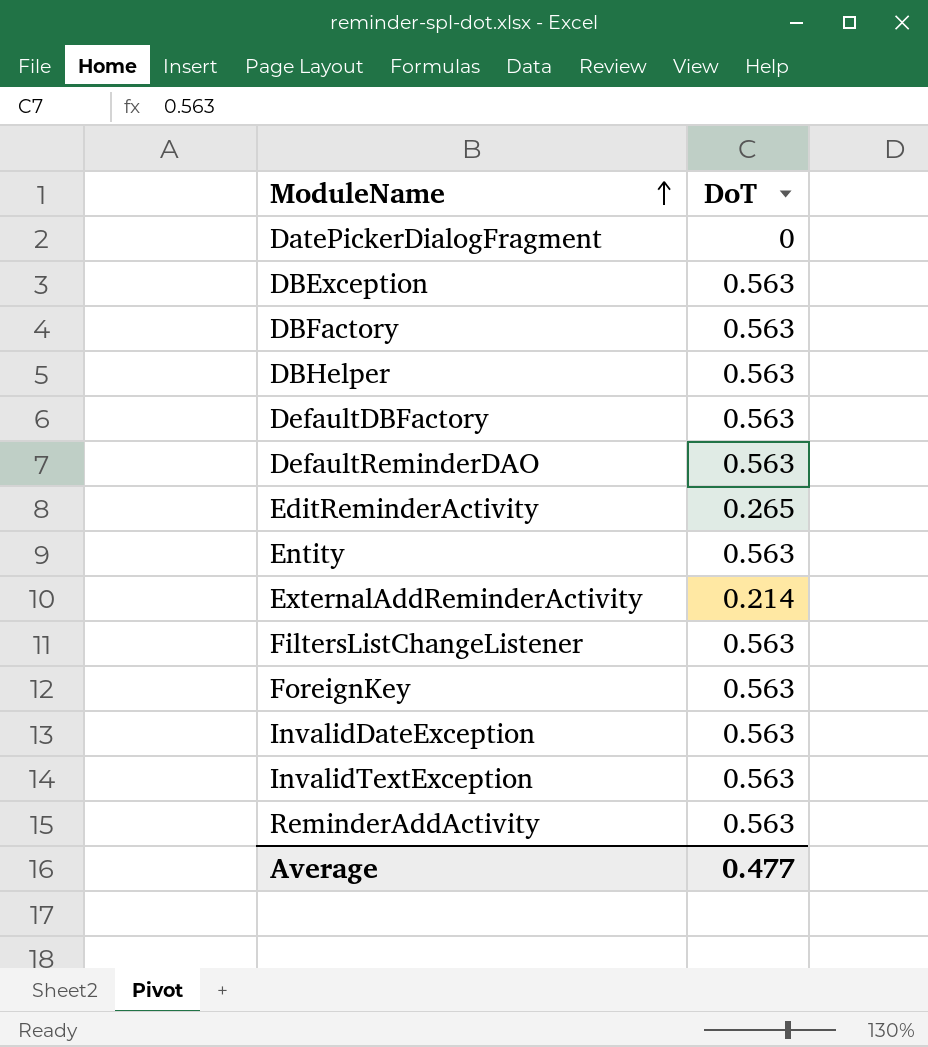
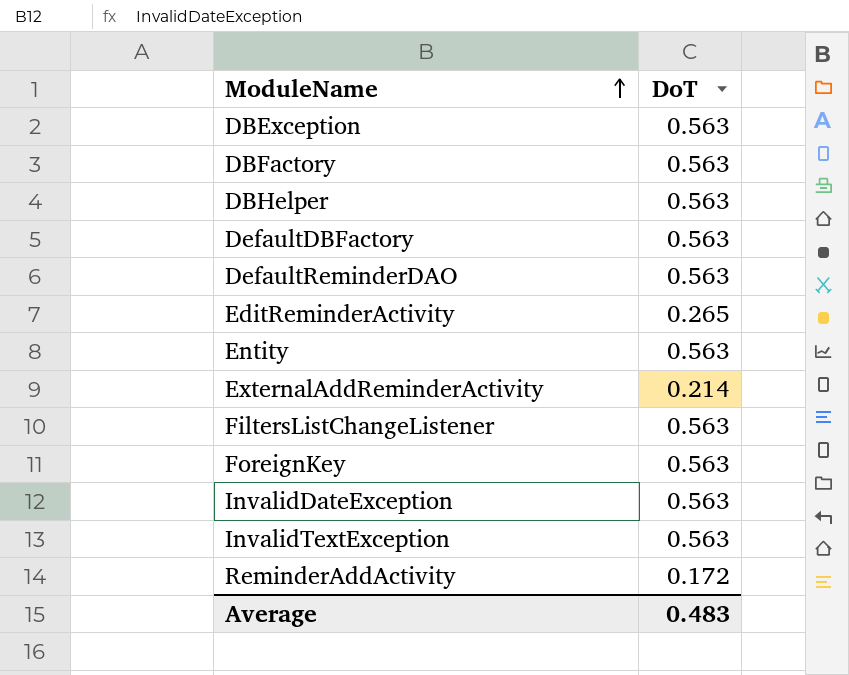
row DatePickerDialogFragment: 0 -> none
ReminderAddActivity | DoT: 0.563 -> 0.172
Average | DoT: 0.477 -> 0.483

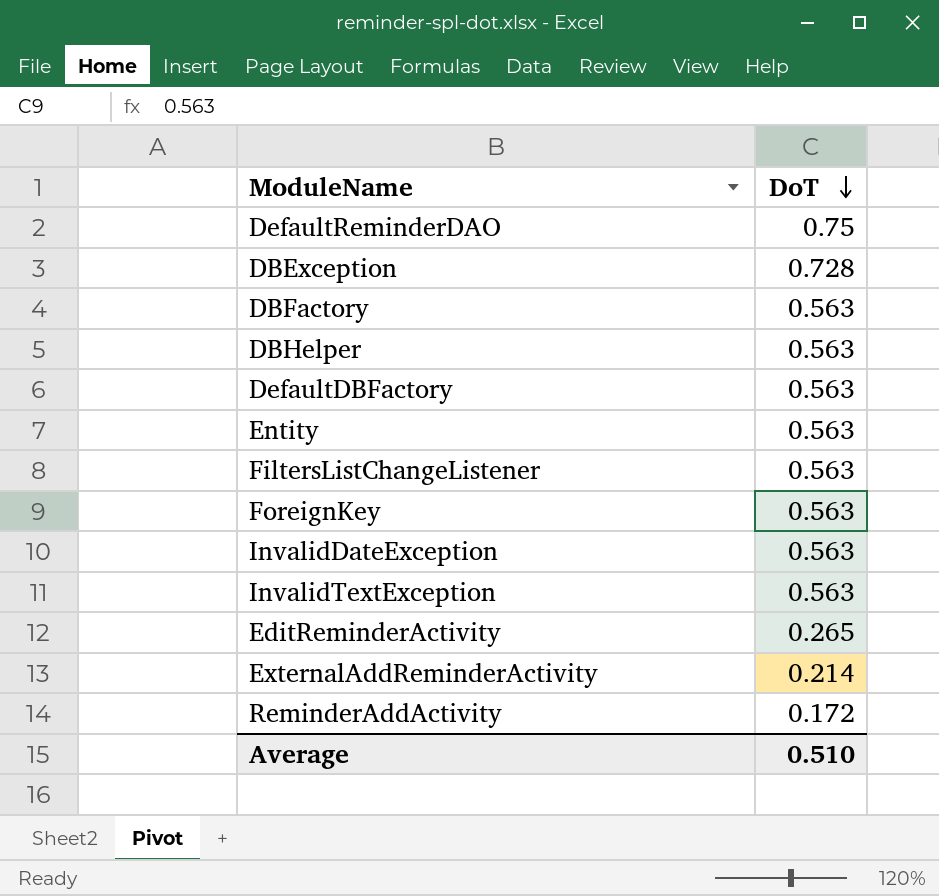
row order: ModuleName ascending -> DoT descending
DefaultReminderDAO | DoT: 0.563 -> 0.75
DBException | DoT: 0.563 -> 0.728
Average | DoT: 0.483 -> 0.510

